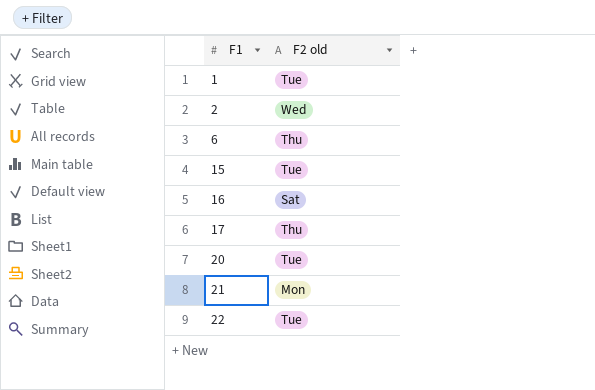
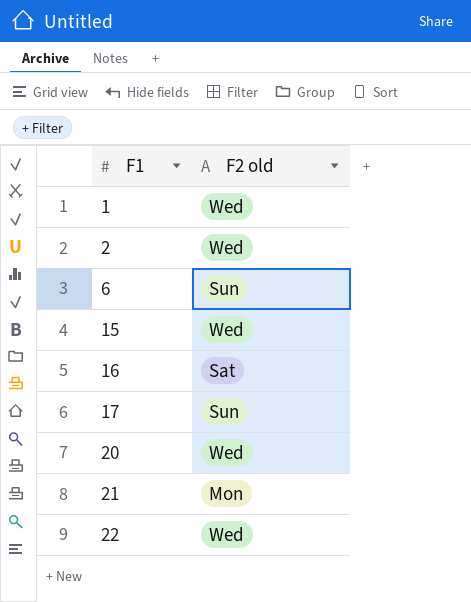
1 | F2 old: Tue -> Wed
6 | F2 old: Thu -> Sun
15 | F2 old: Tue -> Wed
17 | F2 old: Thu -> Sun
20 | F2 old: Tue -> Wed
22 | F2 old: Tue -> Wed

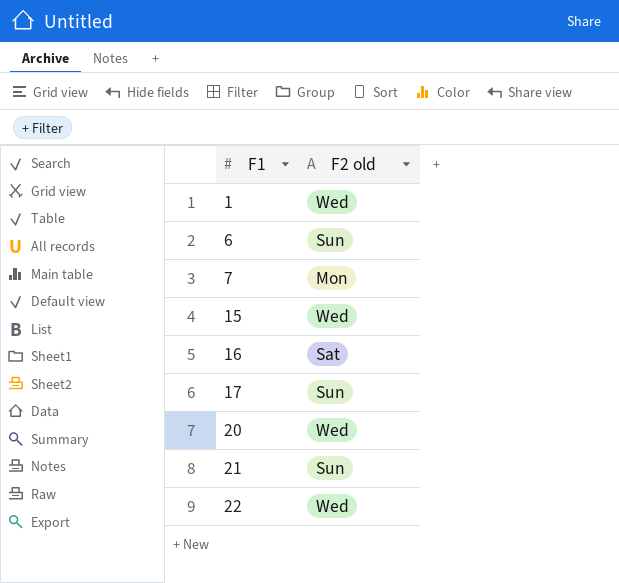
row 2: Wed -> none
row 7: none -> Mon
21 | F2 old: Mon -> Sun

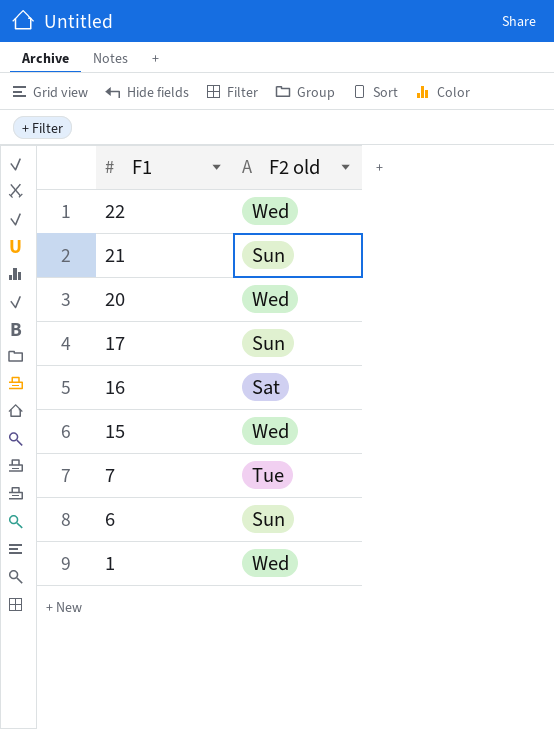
row order: F1 ascending -> F1 descending
7 | F2 old: Mon -> Tue

